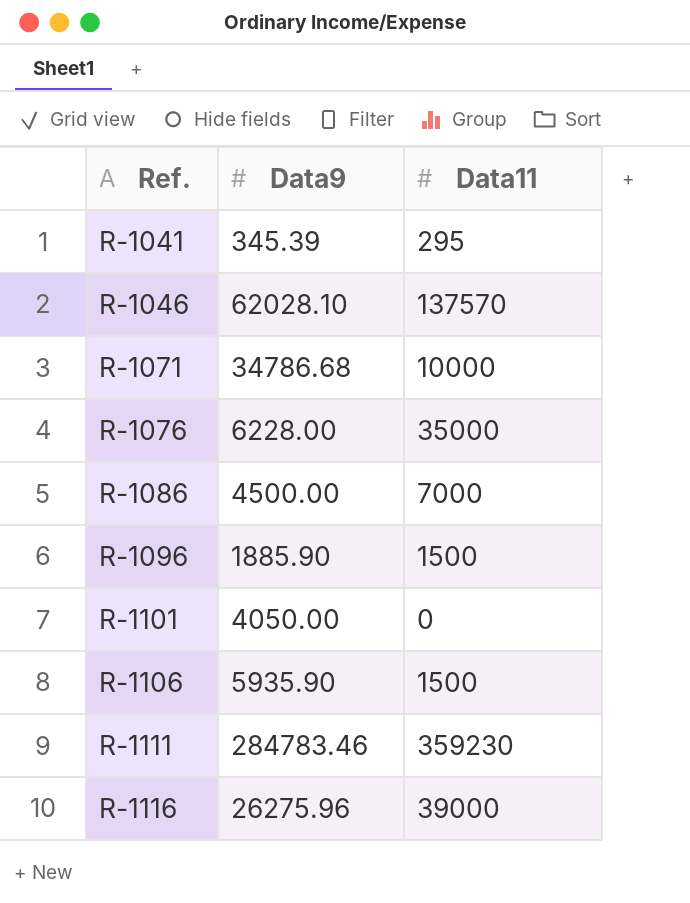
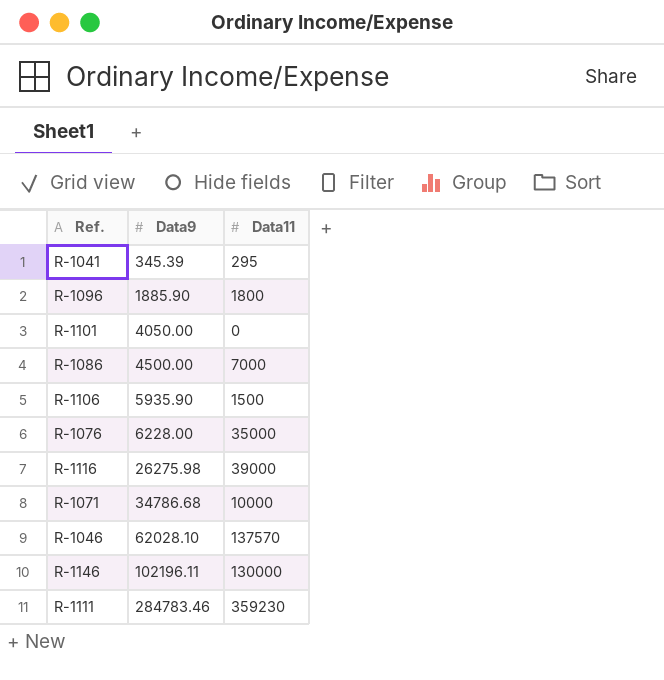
row order: Ref. ascending -> Data9 ascending
R-1096 | Data11: 1500 -> 1800
R-1116 | Data9: 26275.96 -> 26275.98
row R-1146: none -> 102196.11 | 130000

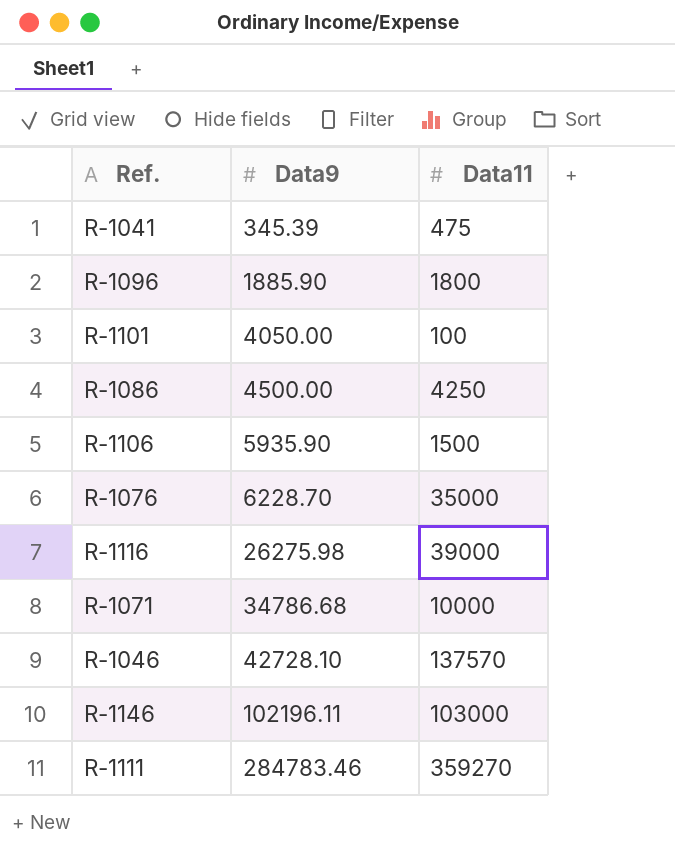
R-1041 | Data11: 295 -> 475
R-1101 | Data11: 0 -> 100
R-1086 | Data11: 7000 -> 4250
R-1076 | Data9: 6228.00 -> 6228.70
R-1046 | Data9: 62028.10 -> 42728.10
R-1146 | Data11: 130000 -> 103000
R-1111 | Data11: 359230 -> 359270

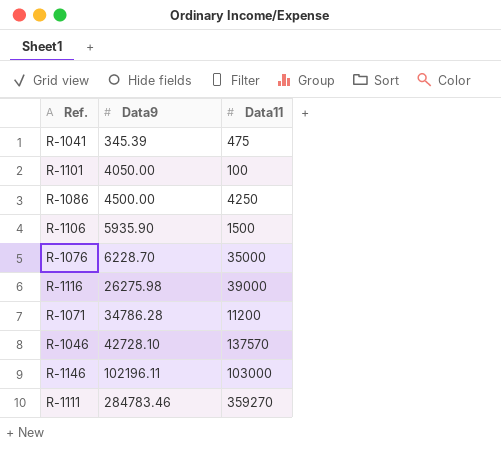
row R-1096: 1885.90 | 1800 -> none
R-1071 | Data9: 34786.68 -> 34786.28
R-1071 | Data11: 10000 -> 11200

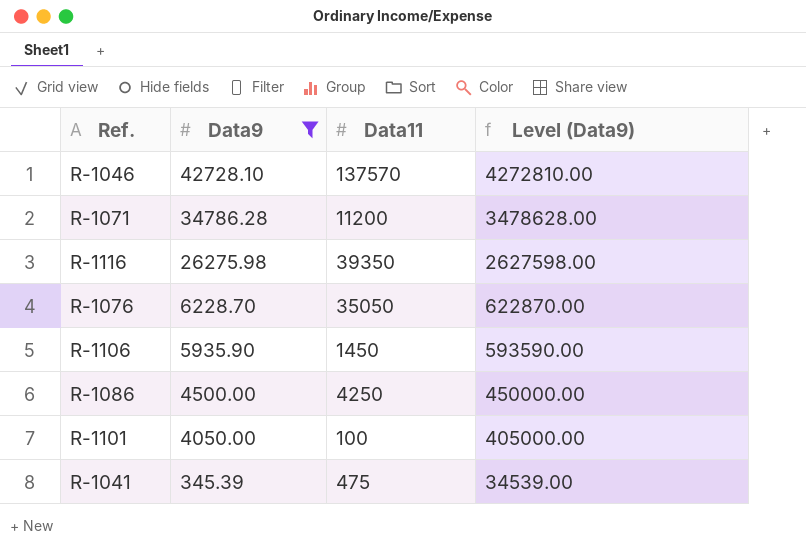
filter: none -> Data9 <= 42728.10
row order: Data9 ascending -> Data9 descending
column Level (Data9) | formula: none -> [Data9] * 100
R-1116 | Data11: 39000 -> 39350
R-1076 | Data11: 35000 -> 35050
R-1106 | Data11: 1500 -> 1450

